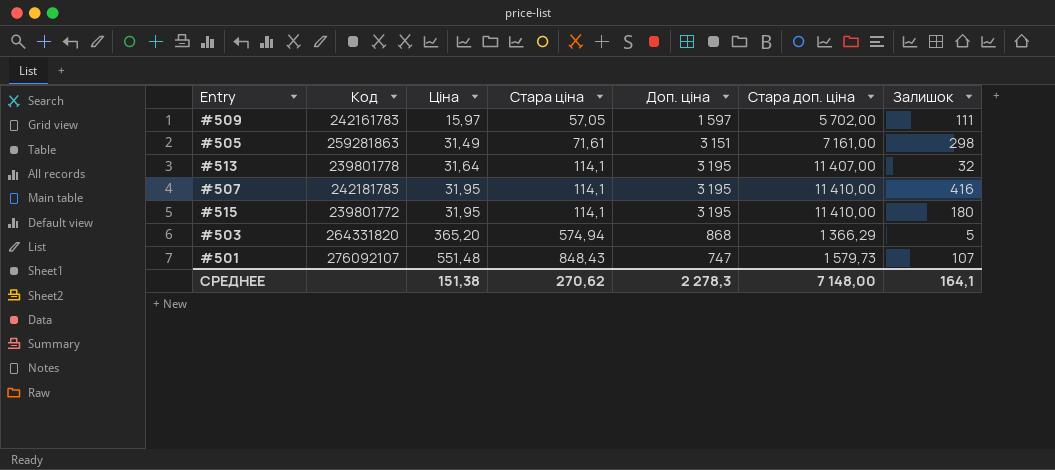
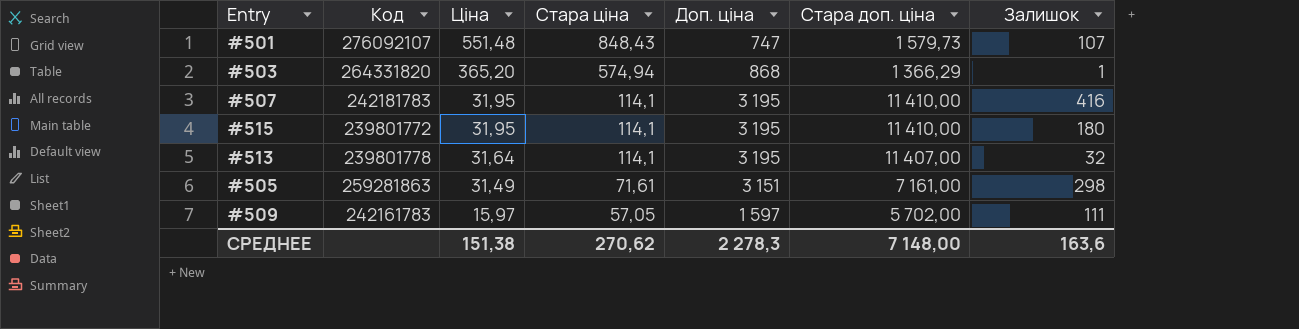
row order: Ціна ascending -> Ціна descending
#503 | Залишок: 5 -> 1
СРЕДНЕЕ | Залишок: 164,1 -> 163,6

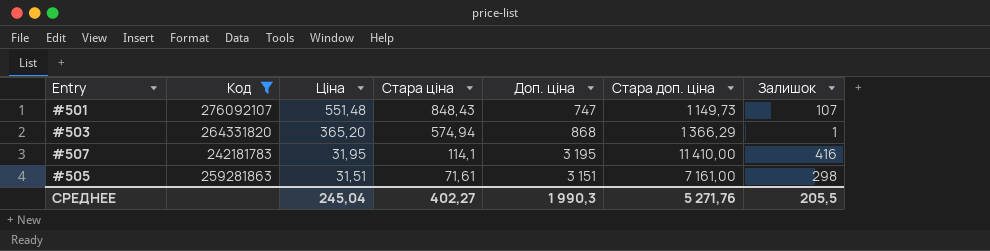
filter: none -> Код >= 242181783
#501 | Стара доп. ціна: 1 579,73 -> 1 149,73
#505 | Ціна: 31,49 -> 31,51
СРЕДНЕЕ | Ціна: 151,38 -> 245,04
СРЕДНЕЕ | Стара ціна: 270,62 -> 402,27
СРЕДНЕЕ | Доп. ціна: 2 278,3 -> 1 990,3
СРЕДНЕЕ | Стара доп. ціна: 7 148,00 -> 5 271,76
СРЕДНЕЕ | Залишок: 163,6 -> 205,5

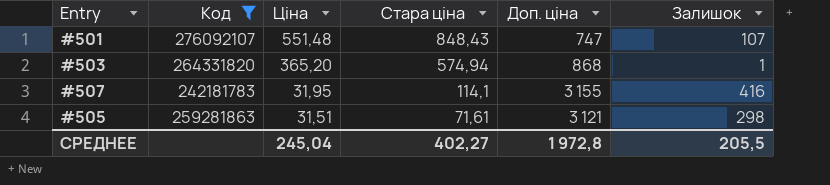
column Стара доп. ціна | position: 6 -> none
#507 | Доп. ціна: 3 195 -> 3 155
#505 | Доп. ціна: 3 151 -> 3 121
СРЕДНЕЕ | Доп. ціна: 1 990,3 -> 1 972,8

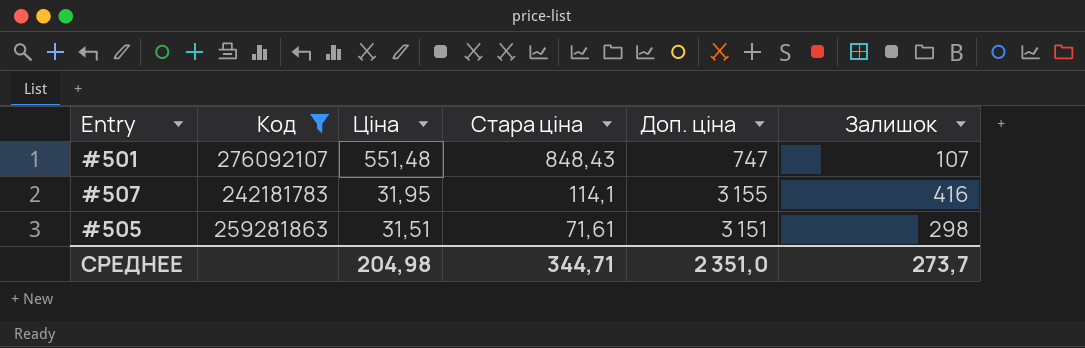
row #503: 264331820 | 365,20 | 574,94 | 868 | 1 -> none
#505 | Доп. ціна: 3 121 -> 3 151
СРЕДНЕЕ | Ціна: 245,04 -> 204,98
СРЕДНЕЕ | Стара ціна: 402,27 -> 344,71
СРЕДНЕЕ | Доп. ціна: 1 972,8 -> 2 351,0
СРЕДНЕЕ | Залишок: 205,5 -> 273,7

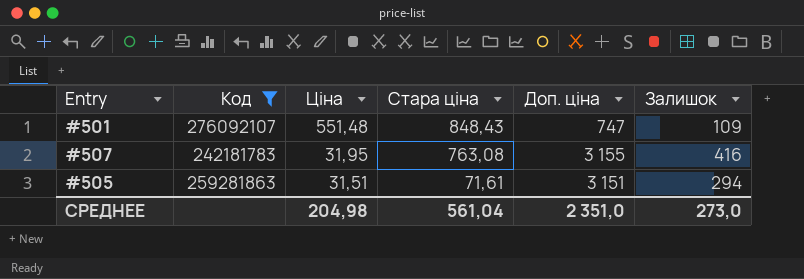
#501 | Залишок: 107 -> 109
#507 | Стара ціна: 114,1 -> 763,08
#505 | Залишок: 298 -> 294
СРЕДНЕЕ | Стара ціна: 344,71 -> 561,04
СРЕДНЕЕ | Залишок: 273,7 -> 273,0

